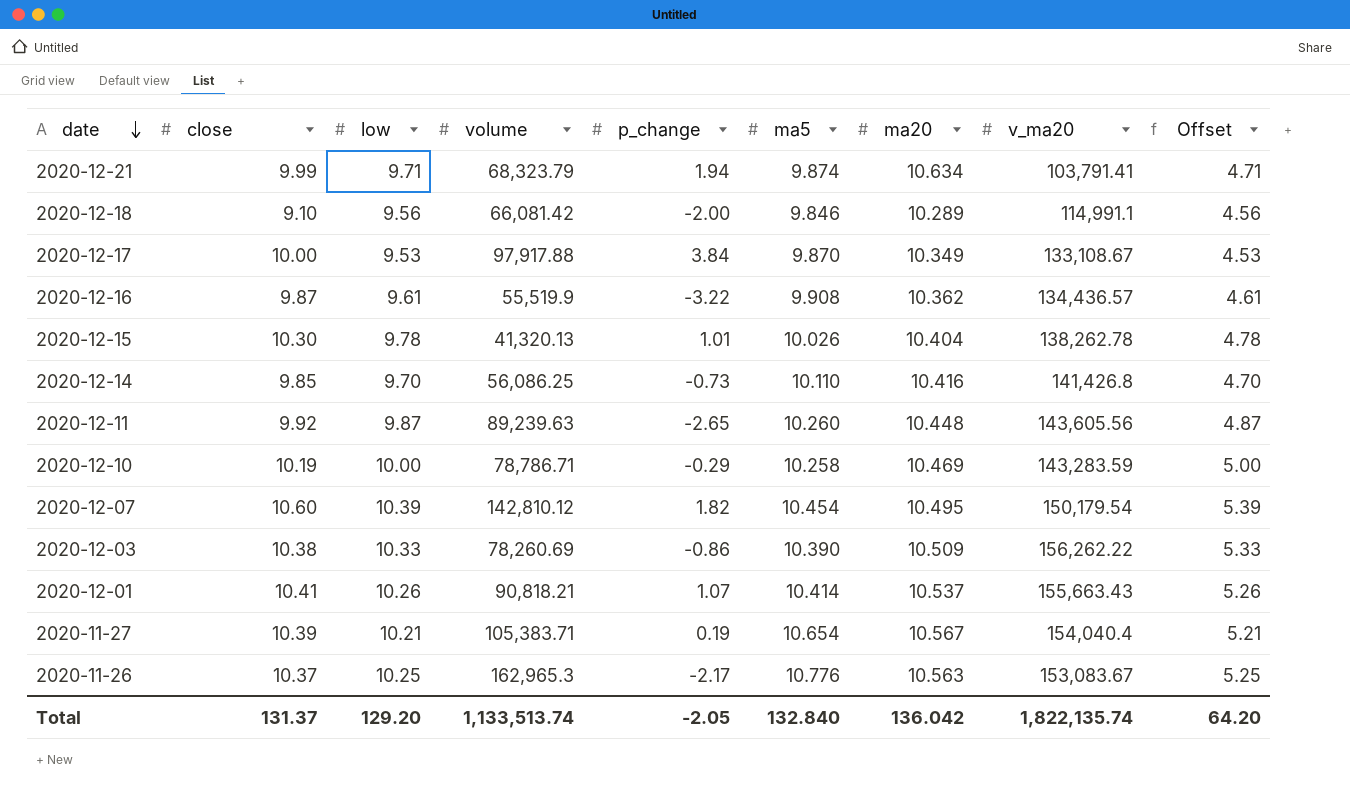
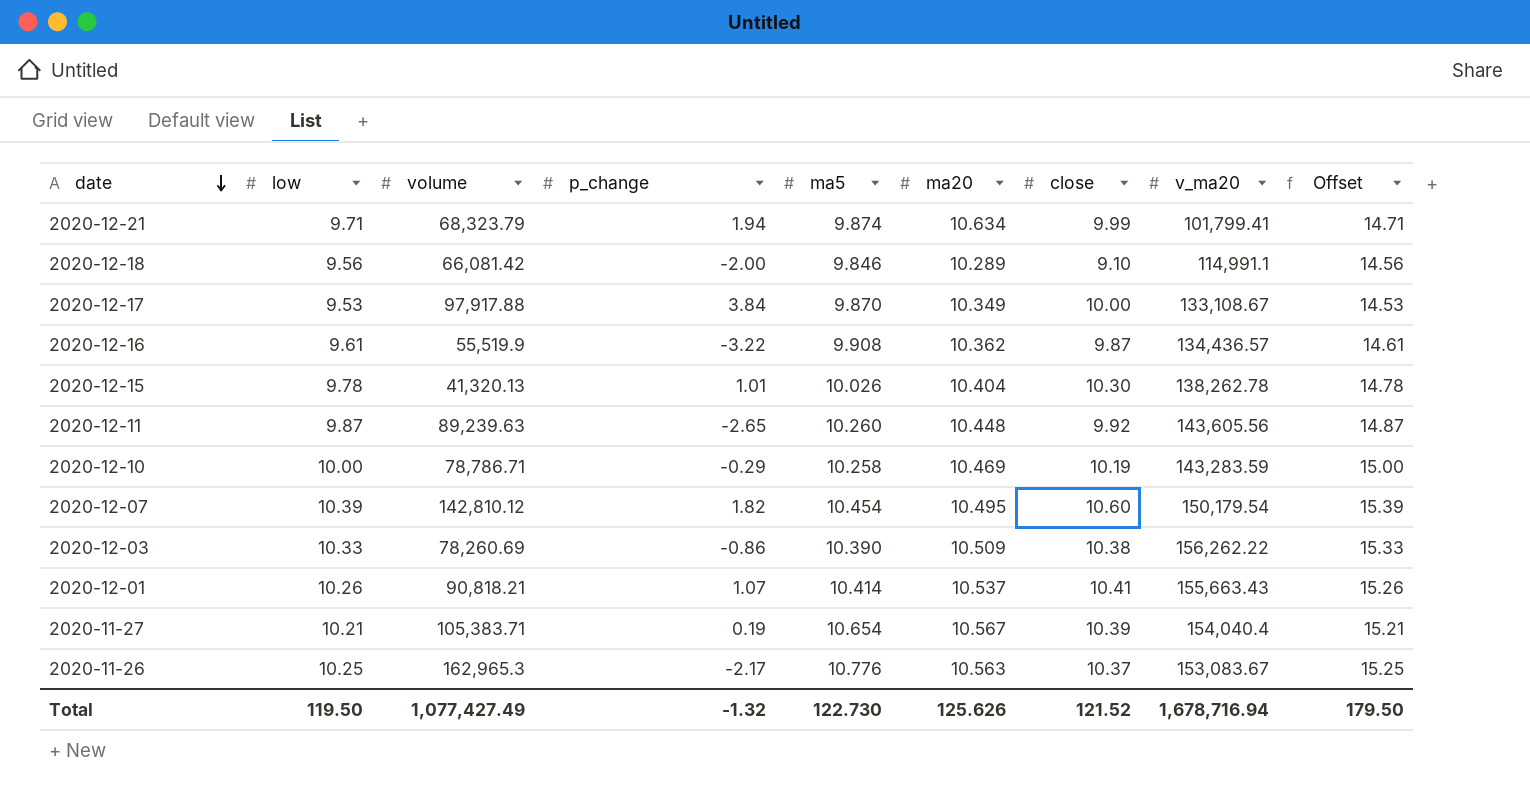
column close | position: 2 -> 7
column Offset | formula: [low] - 5 -> [low] + 5
row 2020-12-14: 9.85 | 9.70 | 56,086.25 | -0.73 | 10.110 | 10.416 | 141,426.8 | 4.70 -> none
2020-12-21 | v_ma20: 103,791.41 -> 101,799.41
Total | low: 129.20 -> 119.50
Total | volume: 1,133,513.74 -> 1,077,427.49
Total | p_change: -2.05 -> -1.32
Total | ma5: 132.840 -> 122.730
Total | ma20: 136.042 -> 125.626
Total | close: 131.37 -> 121.52
Total | v_ma20: 1,822,135.74 -> 1,678,716.94
Total | Offset: 64.20 -> 179.50

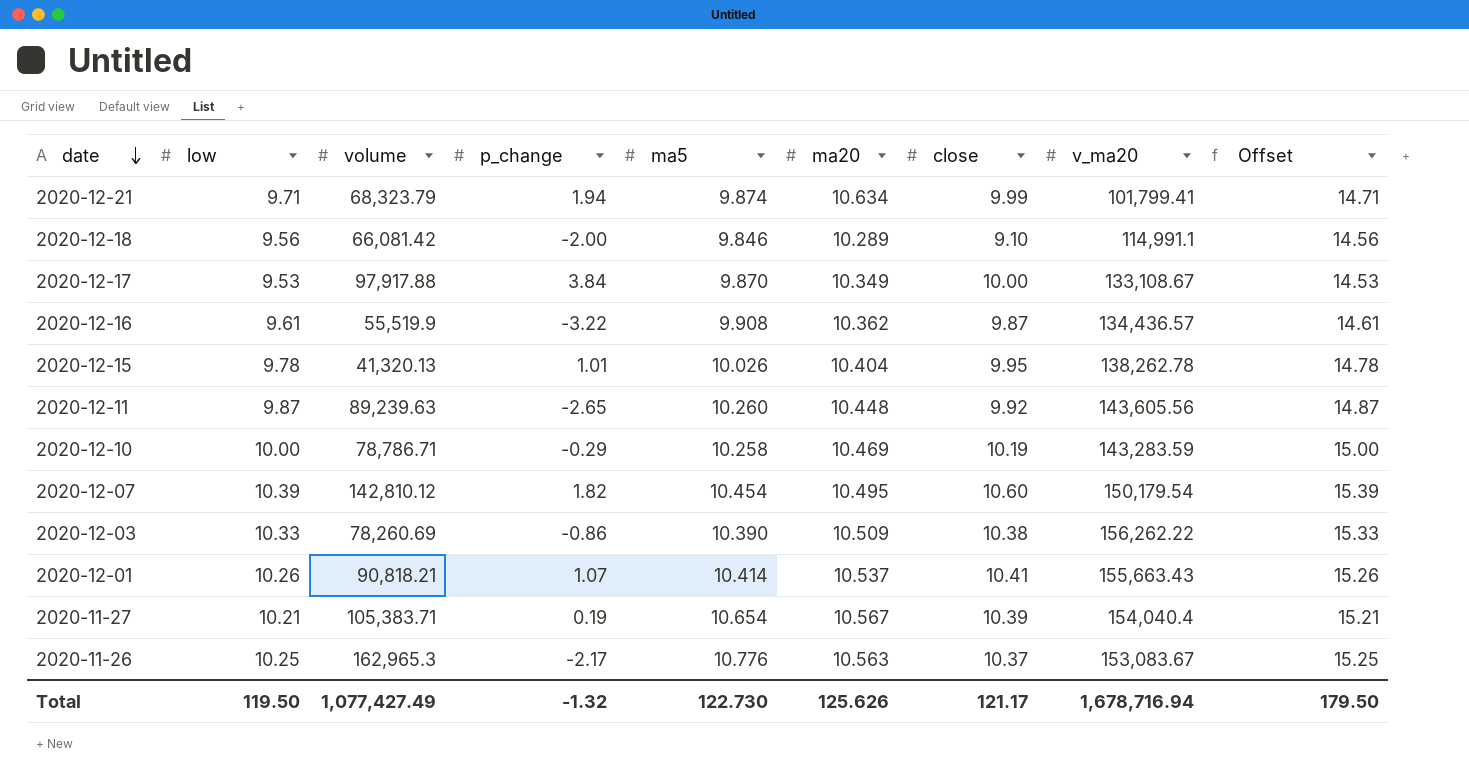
2020-12-15 | close: 10.30 -> 9.95
Total | close: 121.52 -> 121.17

